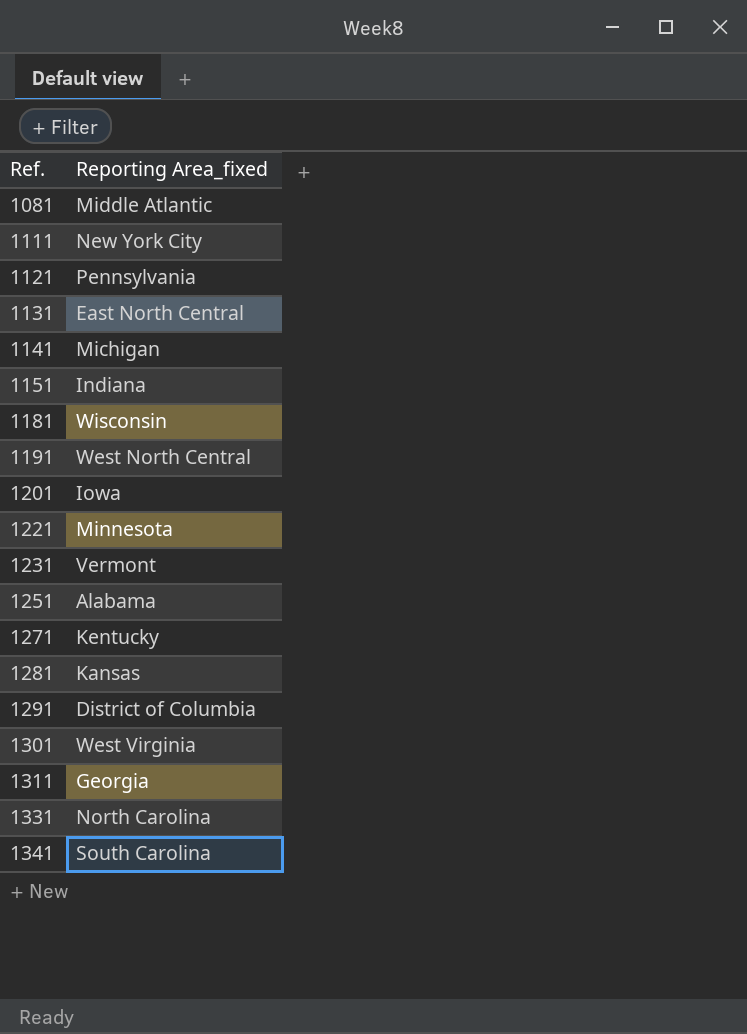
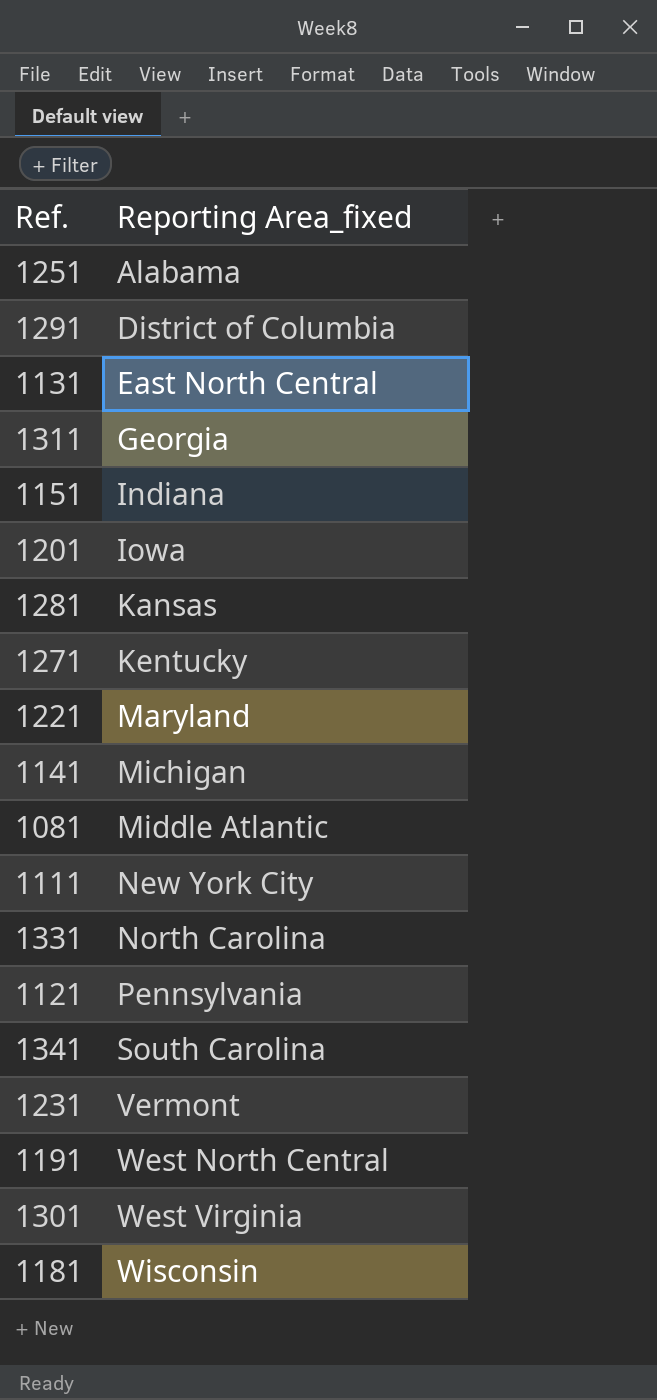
row order: Ref. ascending -> Reporting Area_fixed ascending
1221 | Reporting Area_fixed: Minnesota -> Maryland

